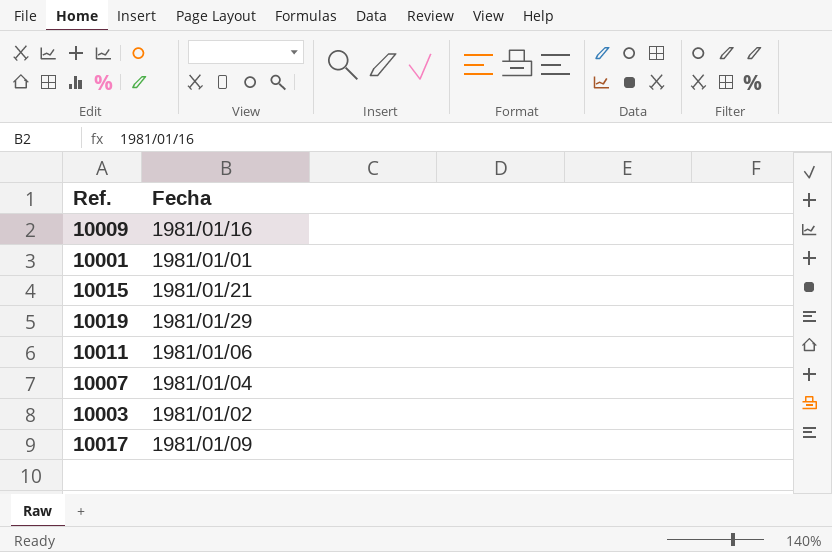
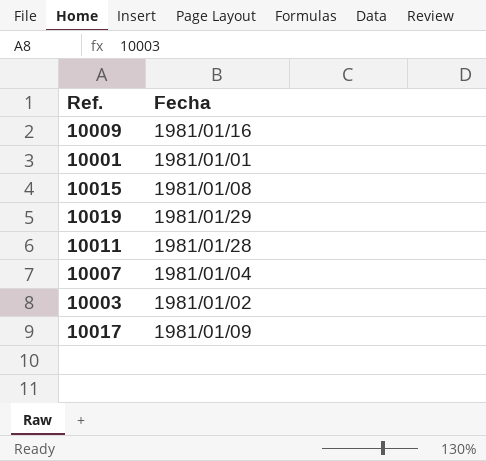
10015 | Fecha: 1981/01/21 -> 1981/01/08
10011 | Fecha: 1981/01/06 -> 1981/01/28

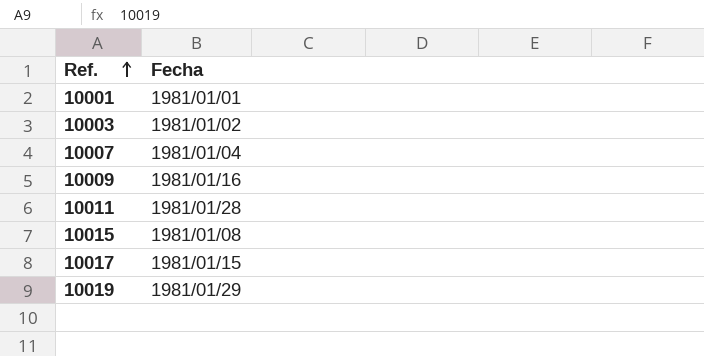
row order: none -> Ref. ascending
10017 | Fecha: 1981/01/09 -> 1981/01/15

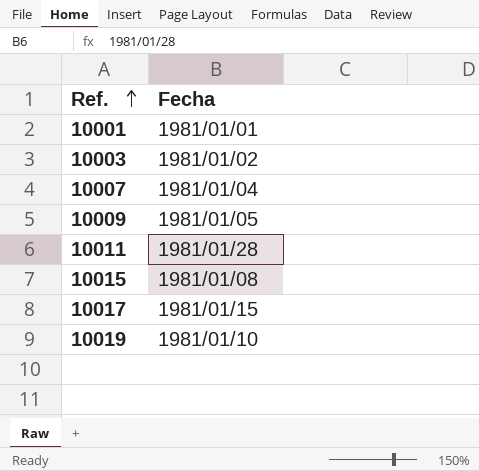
10009 | Fecha: 1981/01/16 -> 1981/01/05
10019 | Fecha: 1981/01/29 -> 1981/01/10

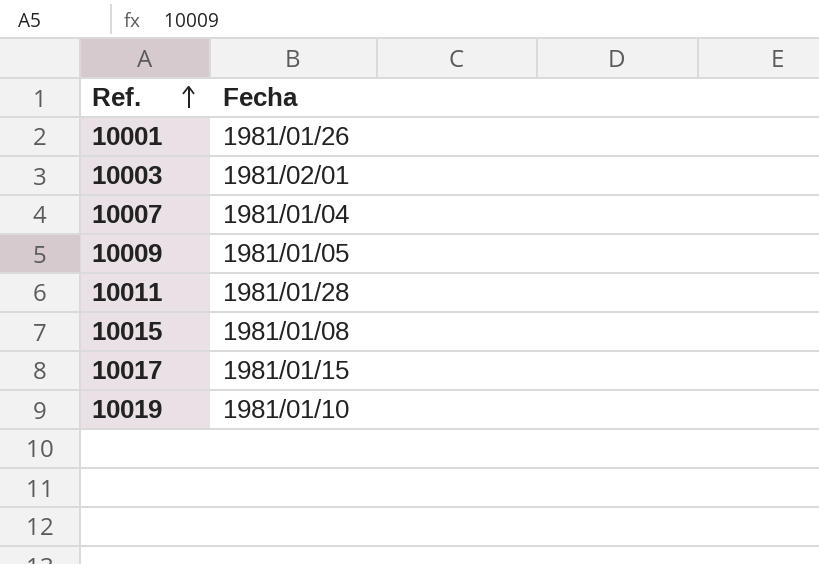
10001 | Fecha: 1981/01/01 -> 1981/01/26
10003 | Fecha: 1981/01/02 -> 1981/02/01

